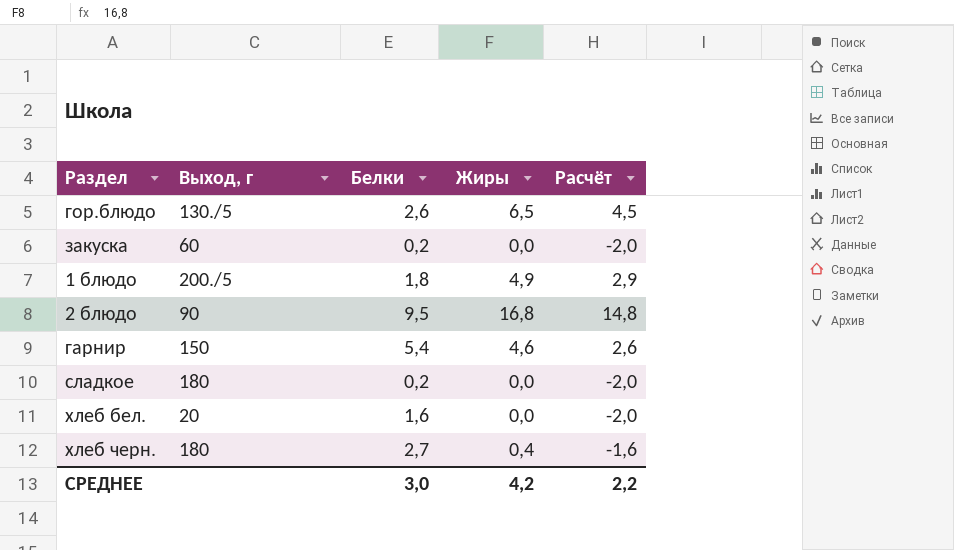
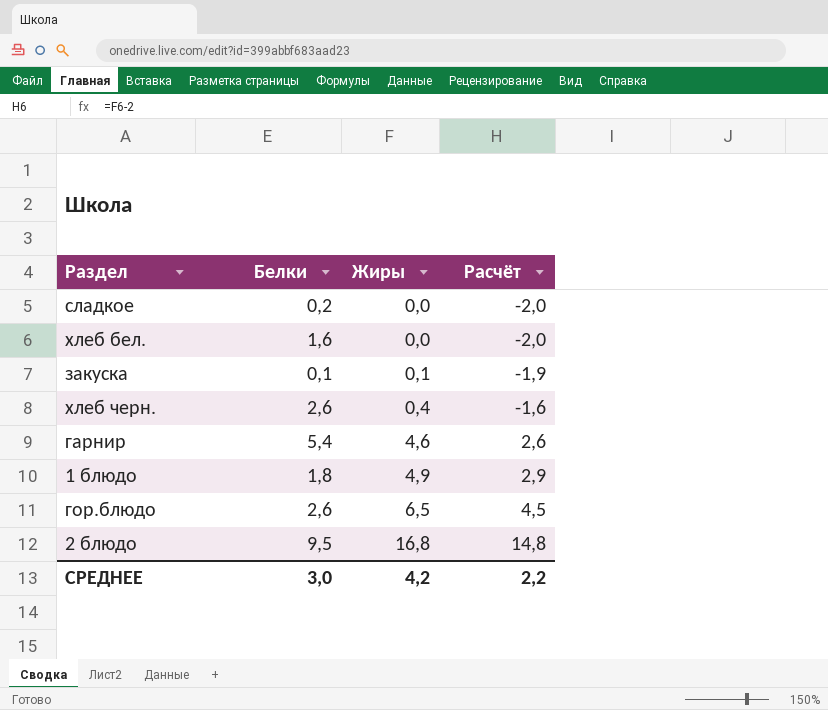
row order: none -> Жиры ascending
column Выход, г | position: 2 -> none
закуска | Белки: 0,2 -> 0,1
закуска | Жиры: 0,0 -> 0,1
закуска | Расчёт: -2,0 -> -1,9
хлеб черн. | Белки: 2,7 -> 2,6

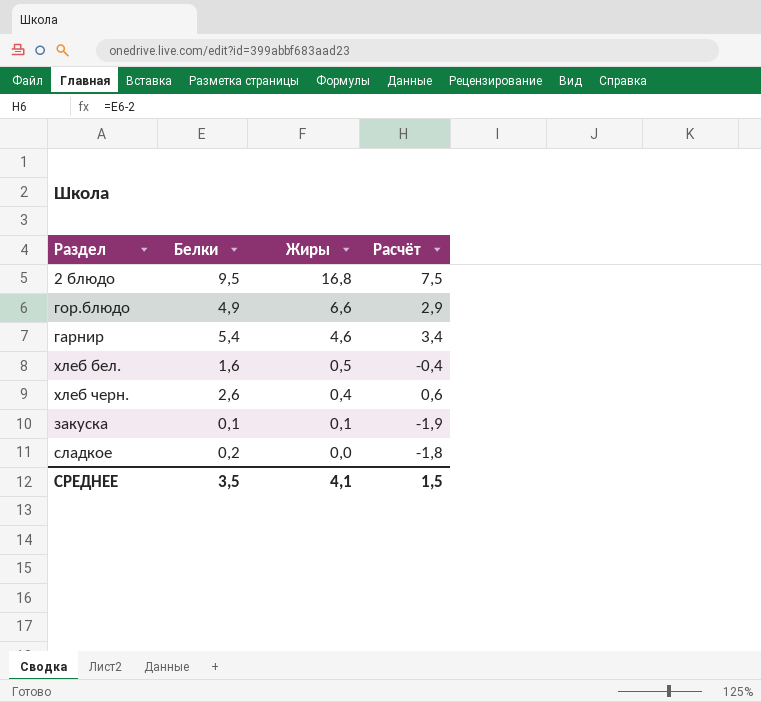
row order: Жиры ascending -> Жиры descending
column Расчёт | formula: [Жиры] - 2 -> [Белки] - 2
row 1 блюдо: 1,8 | 4,9 | 2,9 -> none
гор.блюдо | Белки: 2,6 -> 4,9
гор.блюдо | Жиры: 6,5 -> 6,6
хлеб бел. | Жиры: 0,0 -> 0,5
СРЕДНЕЕ | Белки: 3,0 -> 3,5
СРЕДНЕЕ | Жиры: 4,2 -> 4,1
СРЕДНЕЕ | Расчёт: 2,2 -> 1,5

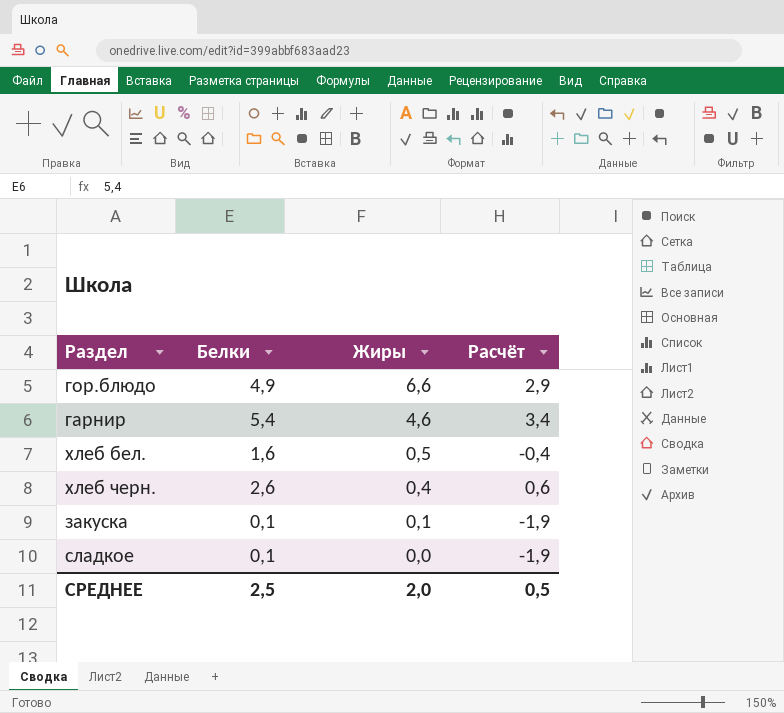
row 2 блюдо: 9,5 | 16,8 | 7,5 -> none
сладкое | Белки: 0,2 -> 0,1
сладкое | Расчёт: -1,8 -> -1,9
СРЕДНЕЕ | Белки: 3,5 -> 2,5
СРЕДНЕЕ | Жиры: 4,1 -> 2,0
СРЕДНЕЕ | Расчёт: 1,5 -> 0,5

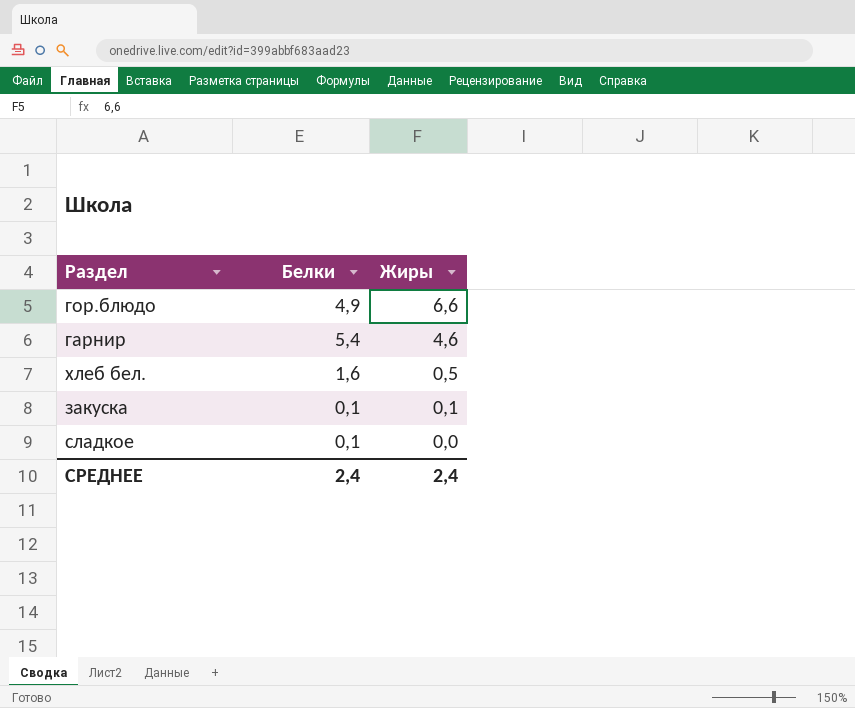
column Расчёт | formula: [Белки] - 2 -> none
row хлеб черн.: 2,6 | 0,4 | 0,6 -> none
СРЕДНЕЕ | Белки: 2,5 -> 2,4
СРЕДНЕЕ | Жиры: 2,0 -> 2,4

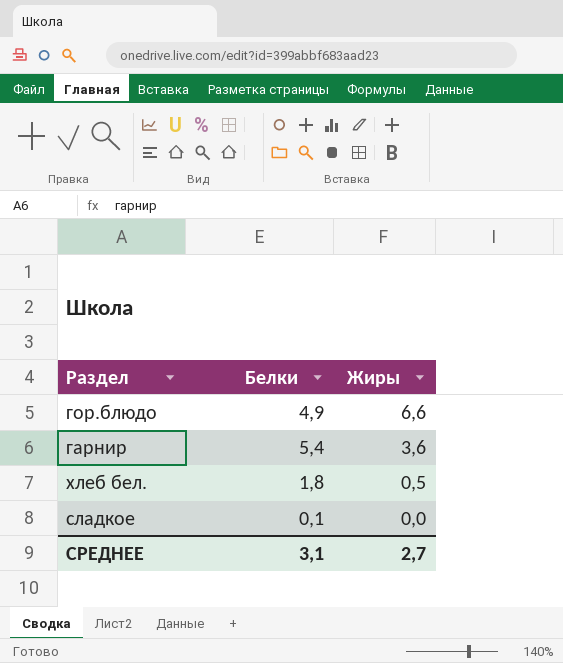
row закуска: 0,1 | 0,1 -> none
гарнир | Жиры: 4,6 -> 3,6
хлеб бел. | Белки: 1,6 -> 1,8
СРЕДНЕЕ | Белки: 2,4 -> 3,1
СРЕДНЕЕ | Жиры: 2,4 -> 2,7

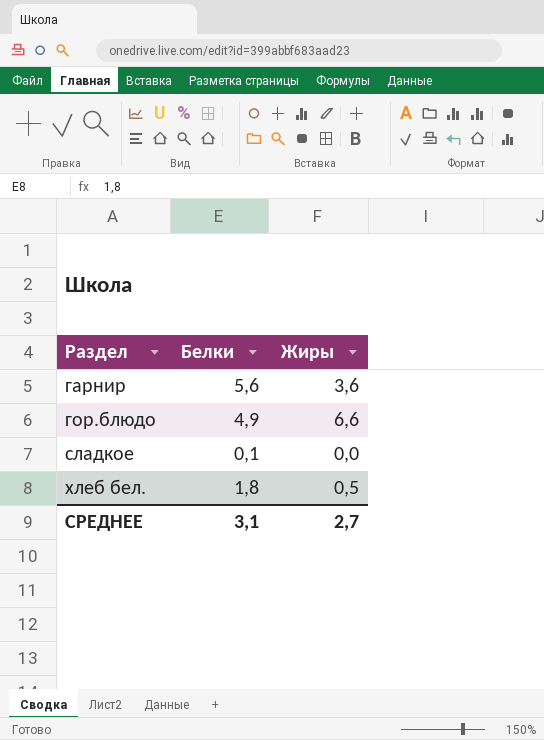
row order: Жиры descending -> Раздел ascending
гарнир | Белки: 5,4 -> 5,6

